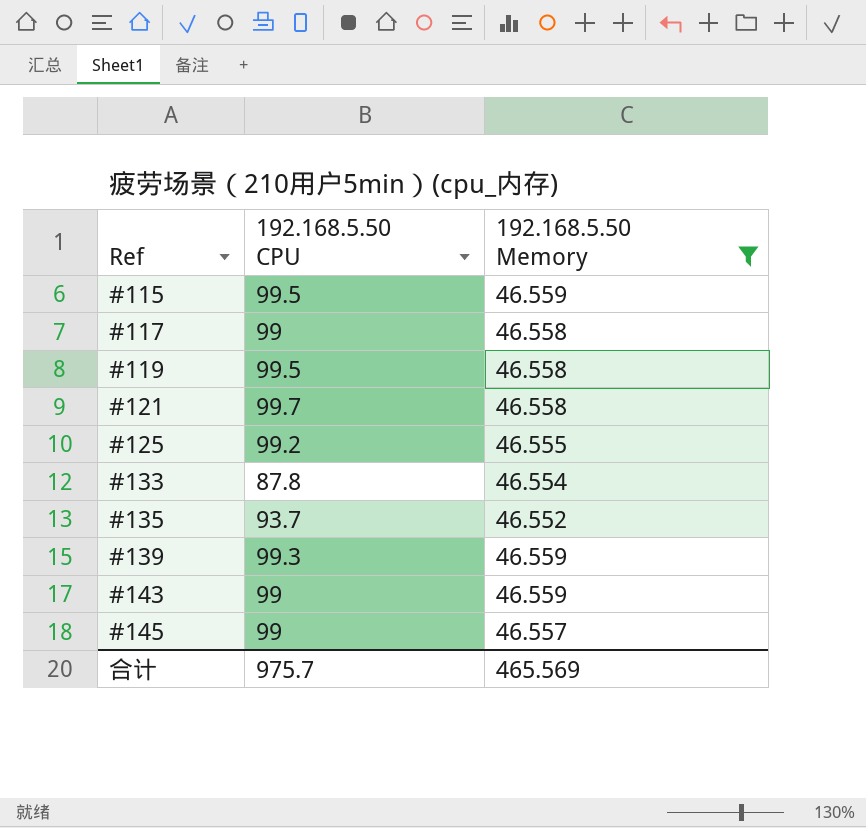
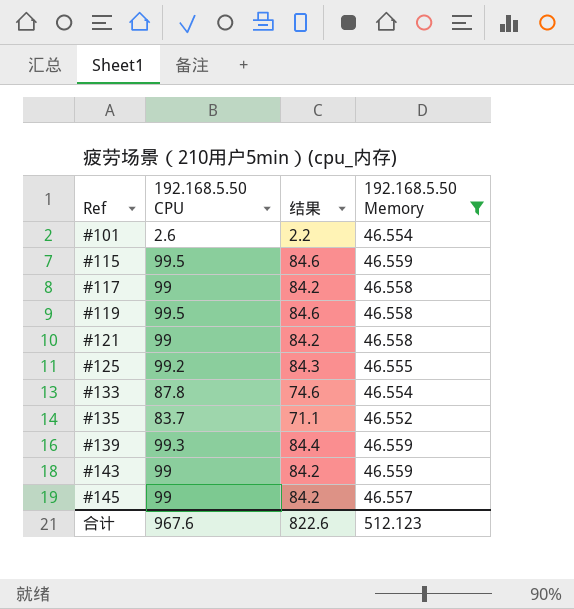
column 结果 | formula: none -> [192.168.5.50 CPU] * 0.85
row #101: none -> 2.6 | 2.2 | 46.554
#121 | 192.168.5.50 CPU: 99.7 -> 99
#135 | 192.168.5.50 CPU: 93.7 -> 83.7
合计 | 192.168.5.50 CPU: 975.7 -> 967.6
合计 | 192.168.5.50 Memory: 465.569 -> 512.123

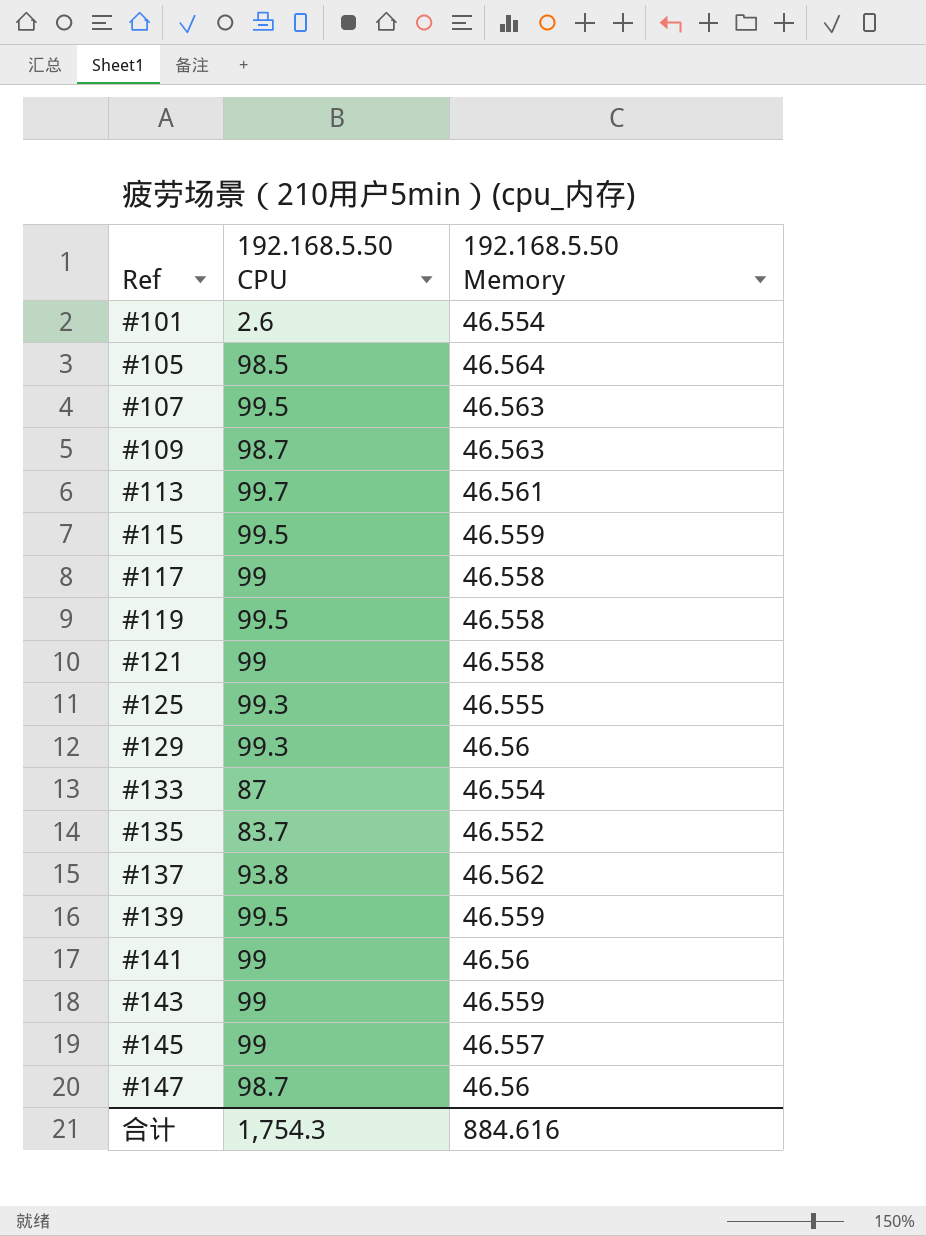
filter: 192.168.5.50 Memory <= 46.559 -> none
column 结果 | formula: [192.168.5.50 CPU] * 0.85 -> none
#125 | 192.168.5.50 CPU: 99.2 -> 99.3
#133 | 192.168.5.50 CPU: 87.8 -> 87
#139 | 192.168.5.50 CPU: 99.3 -> 99.5
合计 | 192.168.5.50 CPU: 967.6 -> 1,754.3
合计 | 192.168.5.50 Memory: 512.123 -> 884.616

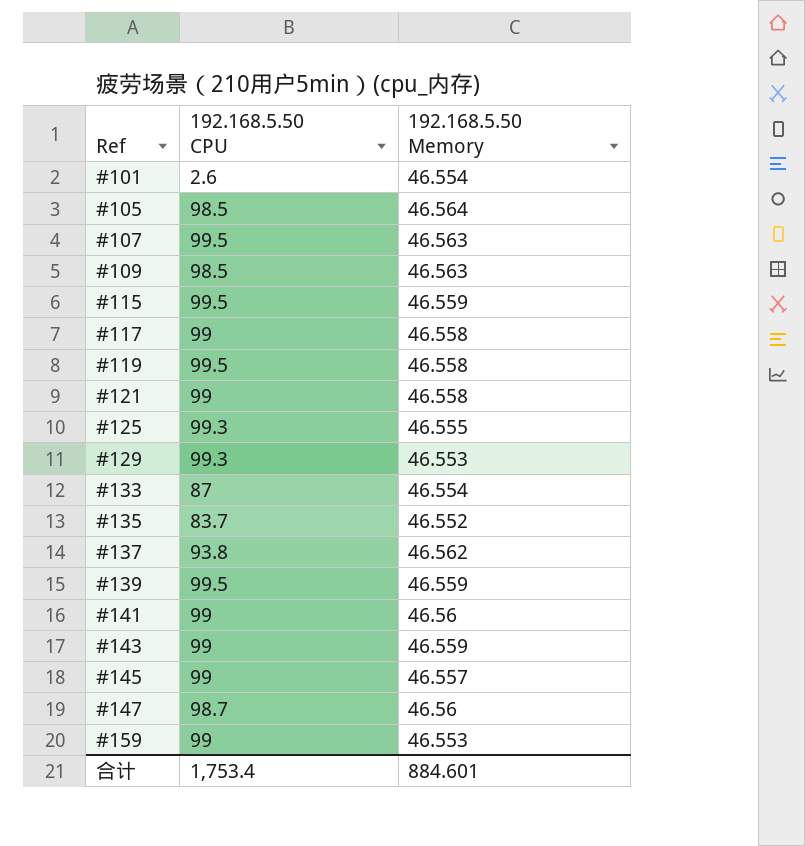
row #113: 99.7 | 46.561 -> none
#109 | 192.168.5.50 CPU: 98.7 -> 98.5
#129 | 192.168.5.50 Memory: 46.56 -> 46.553
row #159: none -> 99 | 46.553
合计 | 192.168.5.50 CPU: 1,754.3 -> 1,753.4
合计 | 192.168.5.50 Memory: 884.616 -> 884.601

